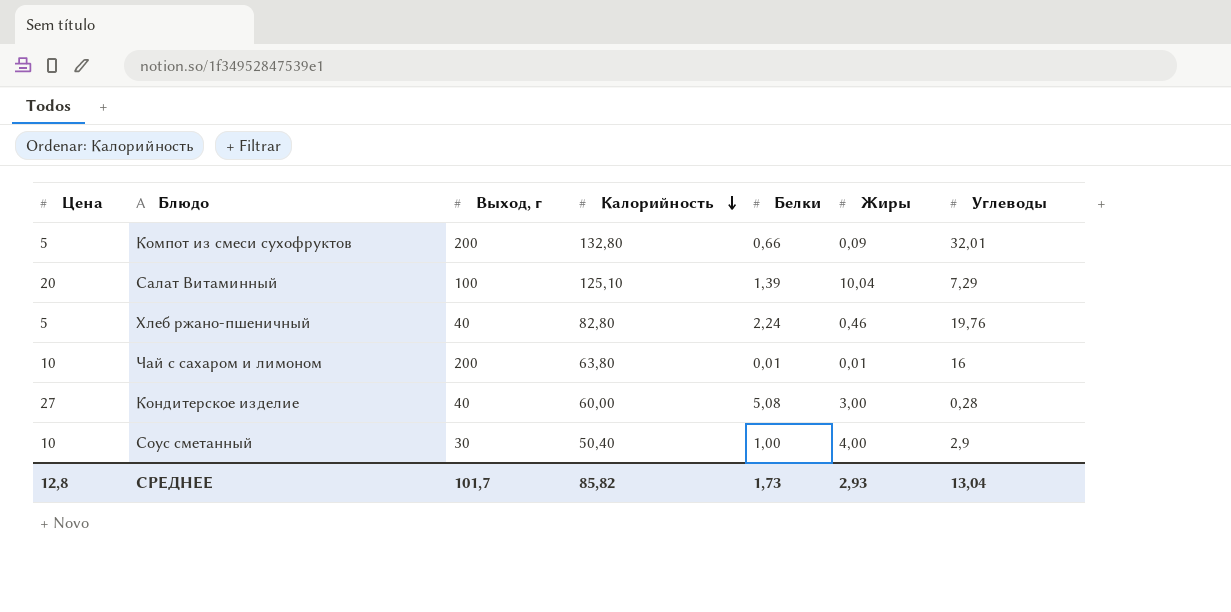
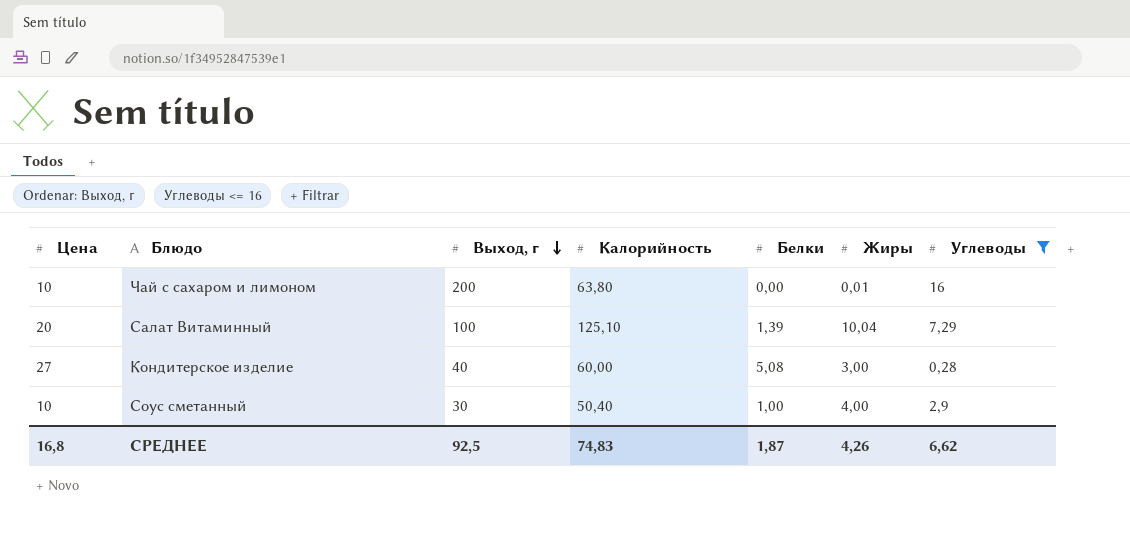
filter: none -> Углеводы <= 16
row order: Калорийность descending -> Выход, г descending
Чай с сахаром и лимоном | Белки: 0,01 -> 0,00
СРЕДНЕЕ | Цена: 12,8 -> 16,8
СРЕДНЕЕ | Выход, г: 101,7 -> 92,5
СРЕДНЕЕ | Калорийность: 85,82 -> 74,83
СРЕДНЕЕ | Белки: 1,73 -> 1,87
СРЕДНЕЕ | Жиры: 2,93 -> 4,26
СРЕДНЕЕ | Углеводы: 13,04 -> 6,62

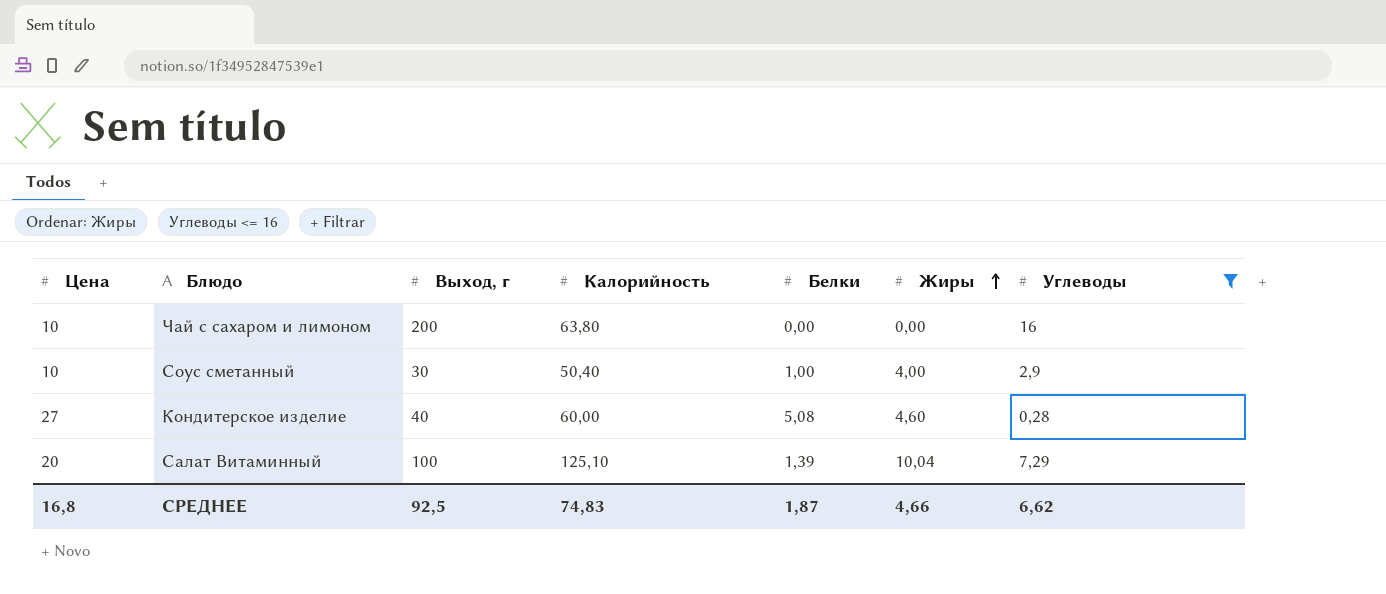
row order: Выход, г descending -> Жиры ascending
Чай с сахаром и лимоном | Жиры: 0,01 -> 0,00
Кондитерское изделие | Жиры: 3,00 -> 4,60
СРЕДНЕЕ | Жиры: 4,26 -> 4,66

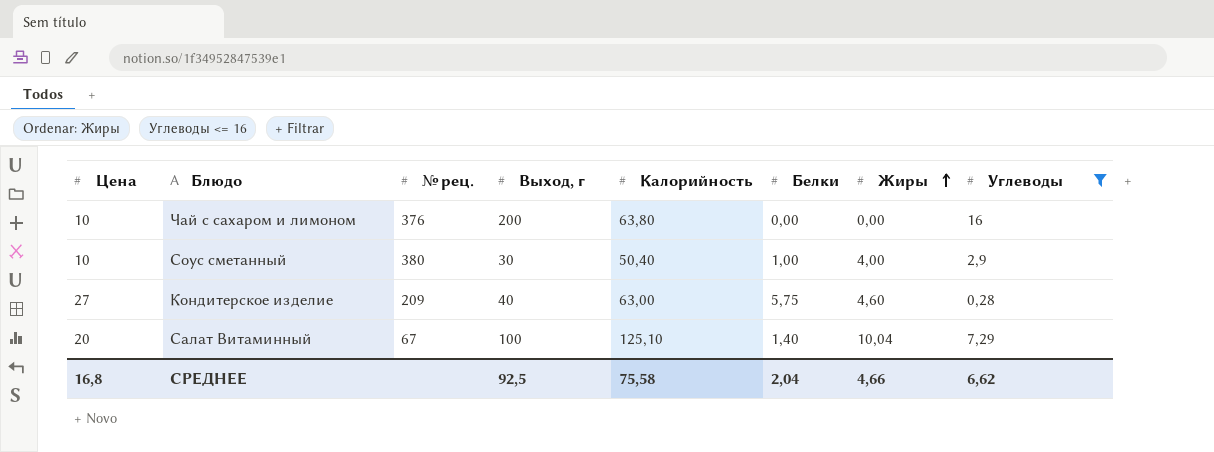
column № рец. | position: none -> 3
Кондитерское изделие | Калорийность: 60,00 -> 63,00
Кондитерское изделие | Белки: 5,08 -> 5,75
Салат Витаминный | Белки: 1,39 -> 1,40
СРЕДНЕЕ | Калорийность: 74,83 -> 75,58
СРЕДНЕЕ | Белки: 1,87 -> 2,04

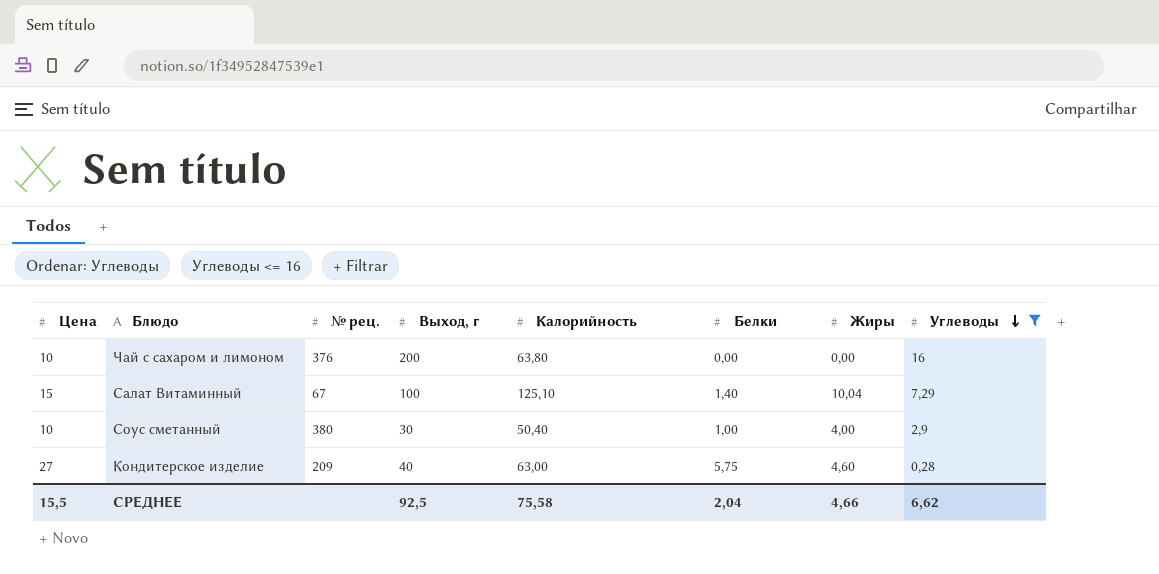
row order: Жиры ascending -> Углеводы descending
Салат Витаминный | Цена: 20 -> 15
СРЕДНЕЕ | Цена: 16,8 -> 15,5

